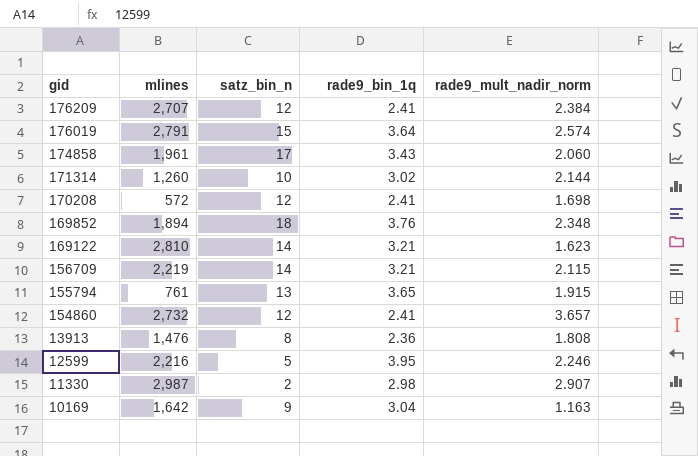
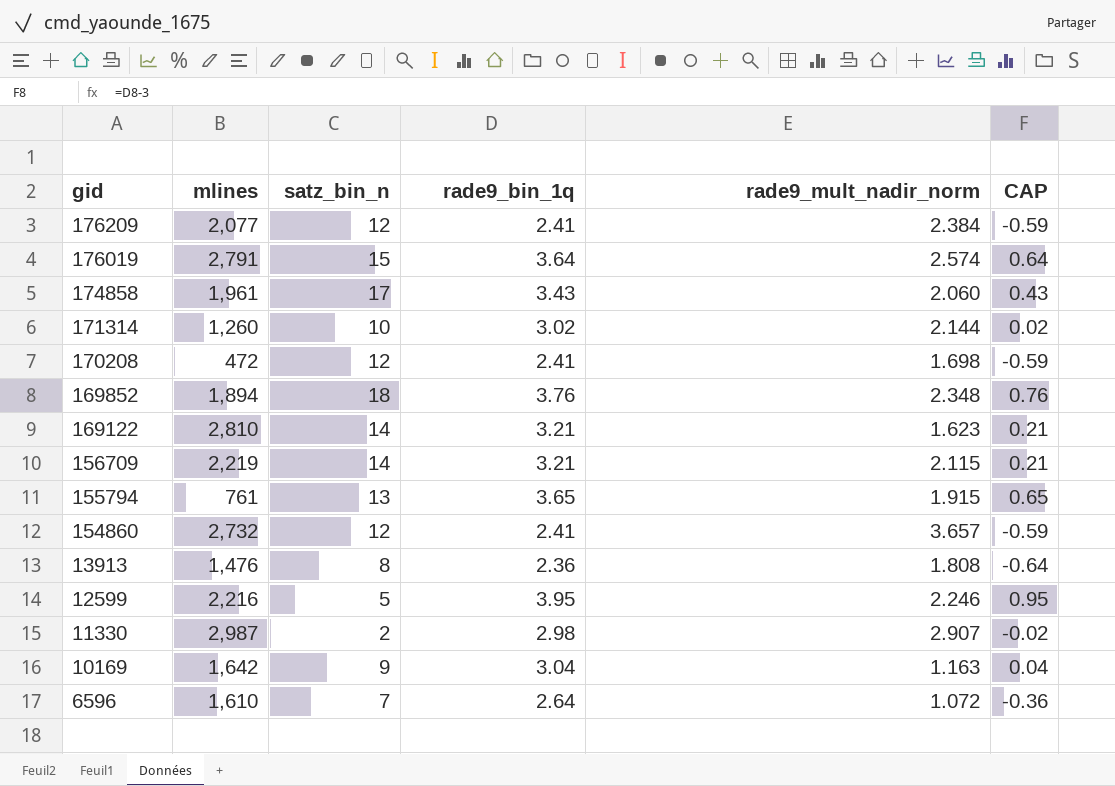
column CAP | formula: none -> [rade9_bin_1q] - 3
176209 | mlines: 2,707 -> 2,077
170208 | mlines: 572 -> 472
row 6596: none -> 1,610 | 7 | 2.64 | 1.072 | -0.36

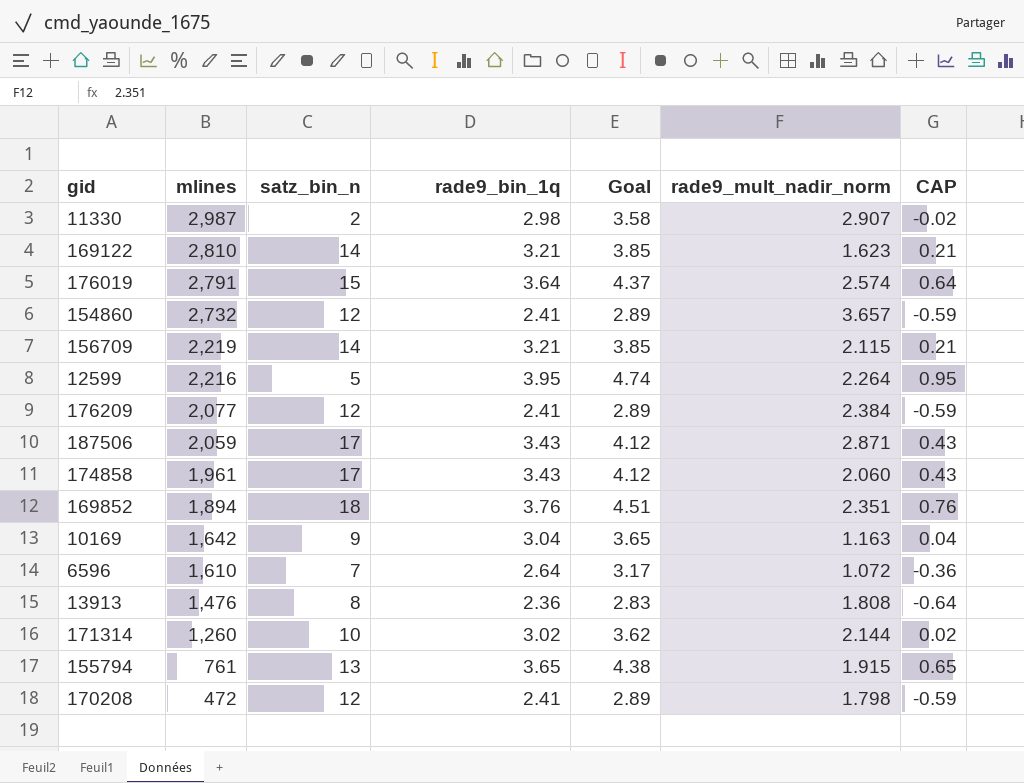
row order: gid descending -> mlines descending
column Goal | formula: none -> [rade9_bin_1q] * 1.2
12599 | rade9_mult_nadir_norm: 2.246 -> 2.264
row 187506: none -> 2,059 | 17 | 3.43 | 4.12 | 2.871 | 0.43
169852 | rade9_mult_nadir_norm: 2.348 -> 2.351
170208 | rade9_mult_nadir_norm: 1.698 -> 1.798

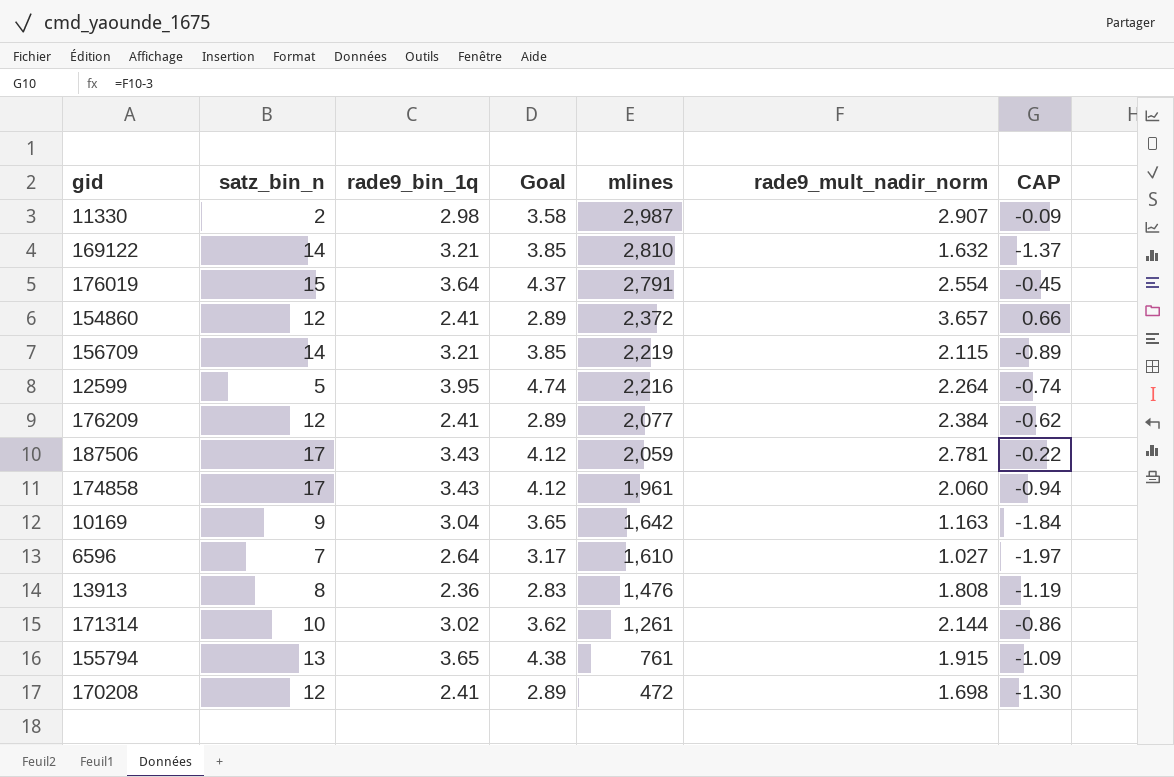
column mlines | position: 2 -> 5
column CAP | formula: [rade9_bin_1q] - 3 -> [rade9_mult_nadir_norm] - 3
row 169852: 1,894 | 18 | 3.76 | 4.51 | 2.351 | 0.76 -> none
169122 | rade9_mult_nadir_norm: 1.623 -> 1.632
176019 | rade9_mult_nadir_norm: 2.574 -> 2.554
154860 | mlines: 2,732 -> 2,372
187506 | rade9_mult_nadir_norm: 2.871 -> 2.781
6596 | rade9_mult_nadir_norm: 1.072 -> 1.027
171314 | mlines: 1,260 -> 1,261
170208 | rade9_mult_nadir_norm: 1.798 -> 1.698

